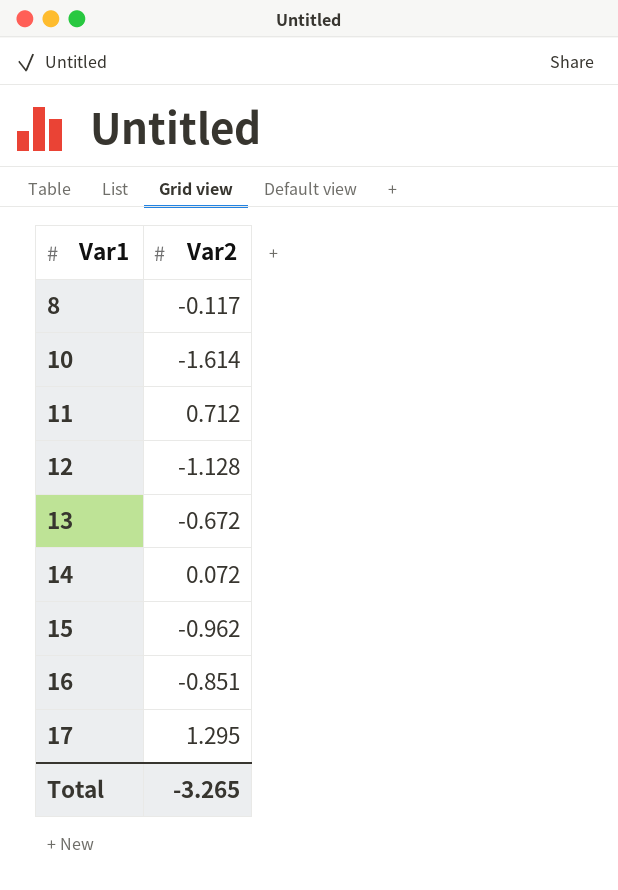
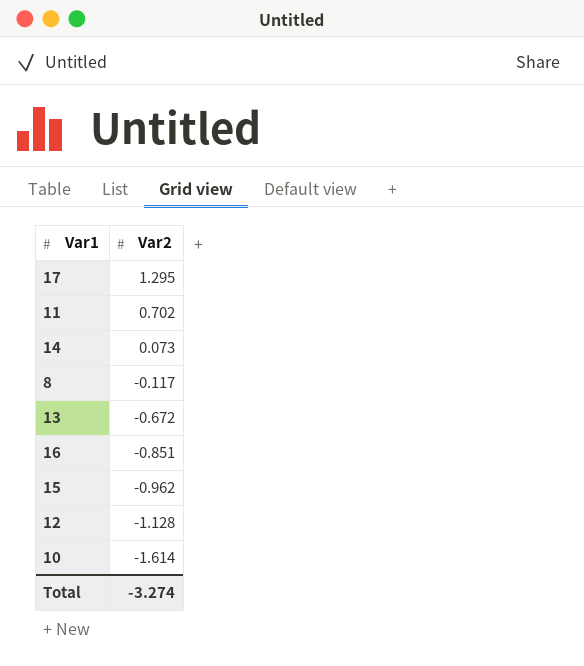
row order: Var1 ascending -> Var2 descending
11 | Var2: 0.712 -> 0.702
14 | Var2: 0.072 -> 0.073
Total | Var2: -3.265 -> -3.274

